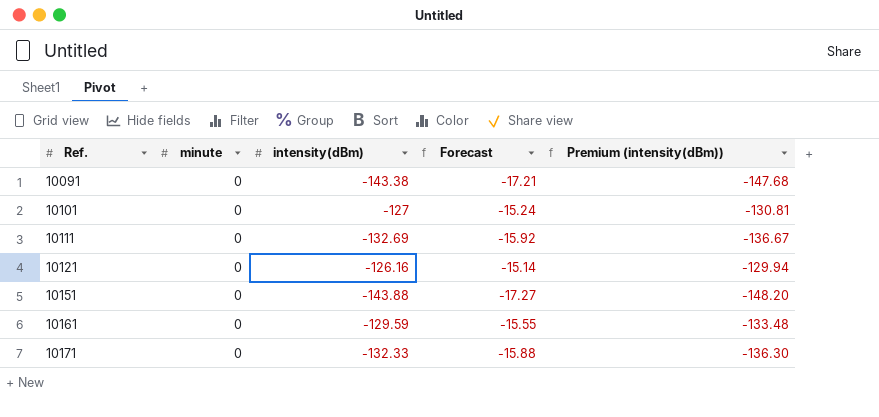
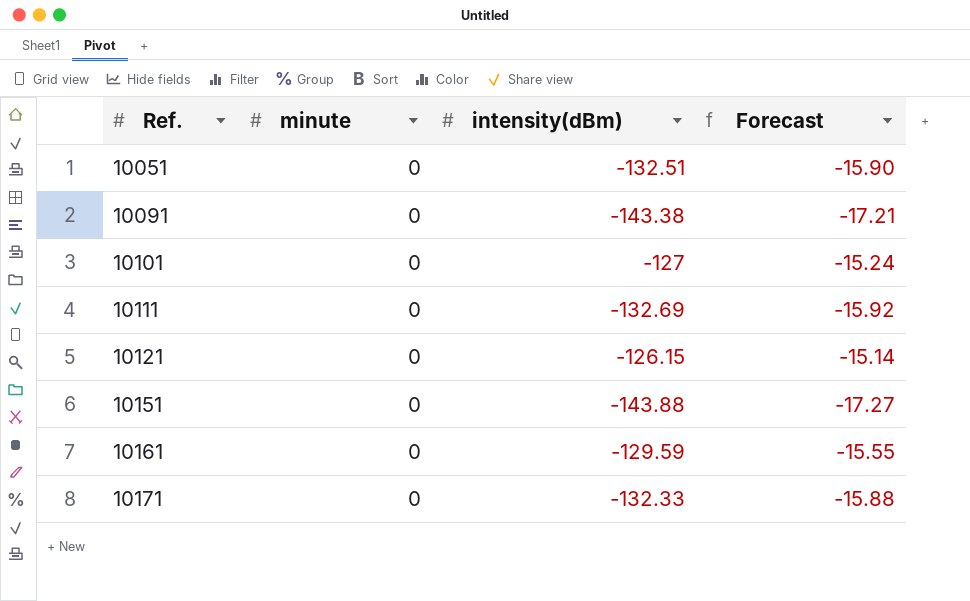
column Premium (intensity(dBm)) | formula: [intensity(dBm)] * 1.03 -> none
row 10051: none -> 0 | -132.51 | -15.90
10121 | intensity(dBm): -126.16 -> -126.15

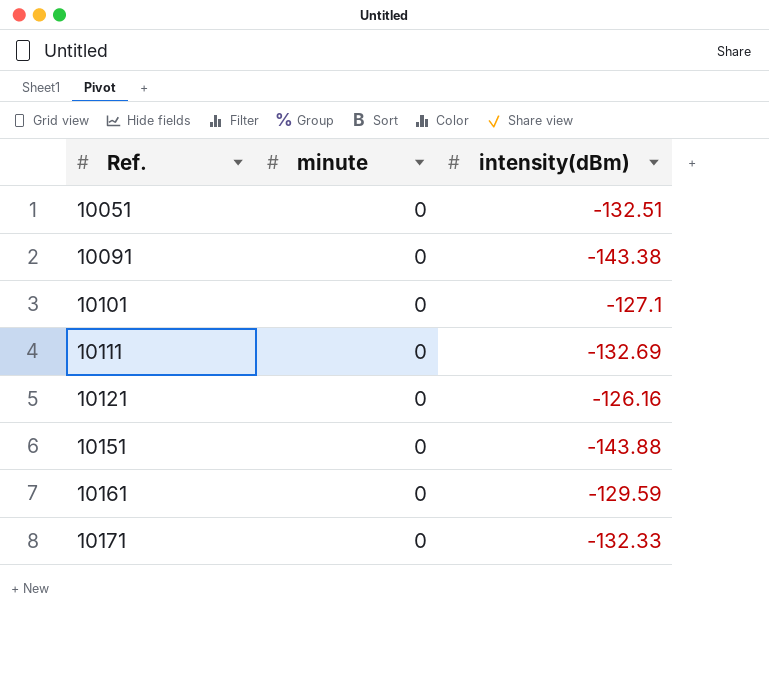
column Forecast | formula: [intensity(dBm)] * 0.12 -> none
10101 | intensity(dBm): -127 -> -127.1
10121 | intensity(dBm): -126.15 -> -126.16

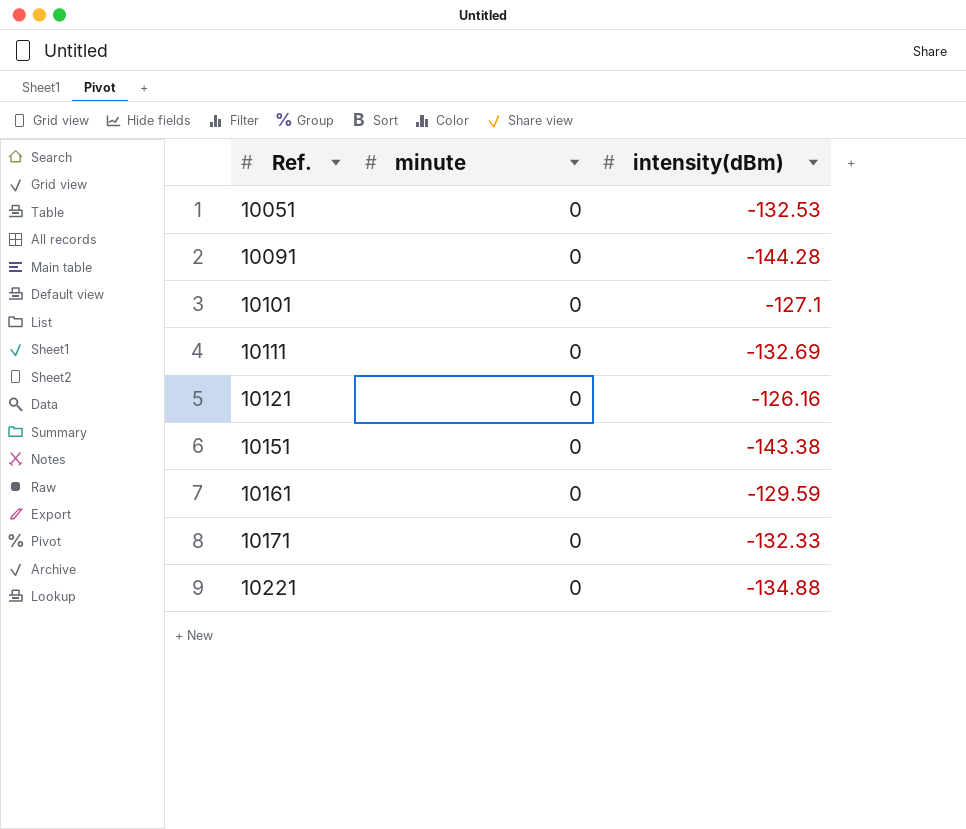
10051 | intensity(dBm): -132.51 -> -132.53
10091 | intensity(dBm): -143.38 -> -144.28
10151 | intensity(dBm): -143.88 -> -143.38
row 10221: none -> 0 | -134.88

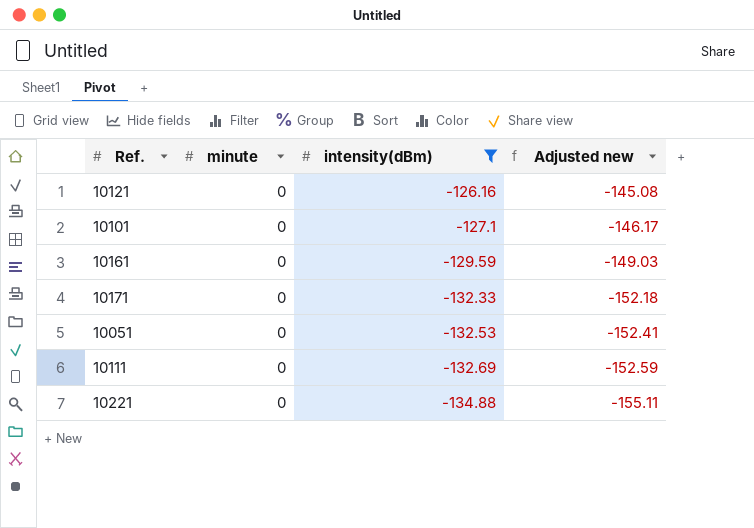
filter: none -> intensity(dBm) >= -134.88
row order: Ref. ascending -> intensity(dBm) descending
column Adjusted new | formula: none -> [intensity(dBm)] * 1.15

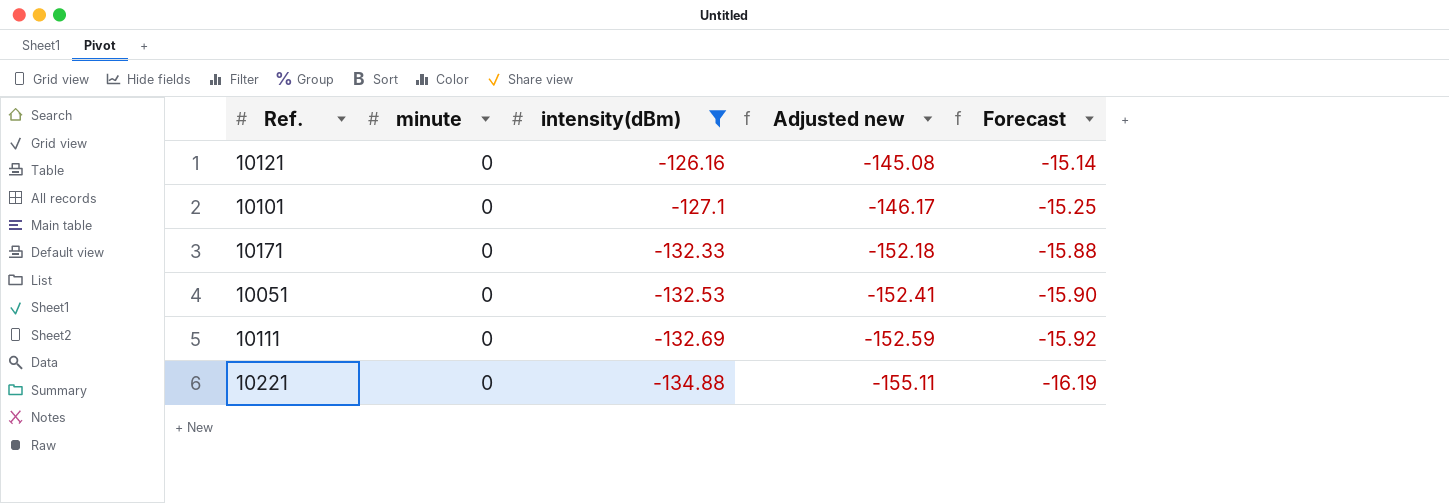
column Forecast | formula: none -> [intensity(dBm)] * 0.12
row 10161: 0 | -129.59 | -149.03 -> none

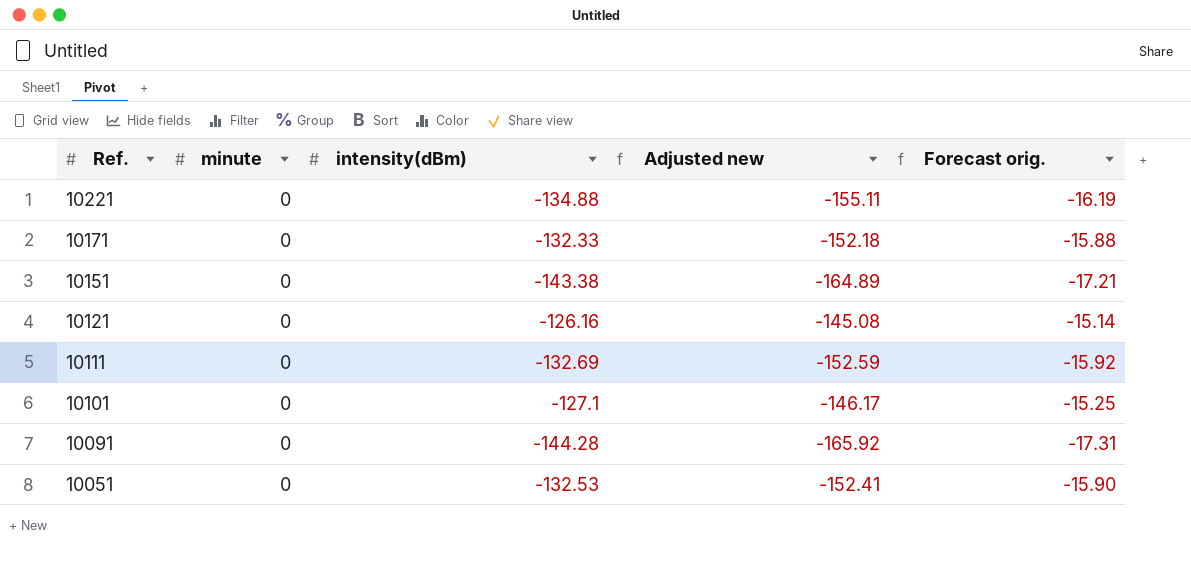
filter: intensity(dBm) >= -134.88 -> none
row order: intensity(dBm) descending -> Ref. descending
column name: Forecast -> Forecast orig.

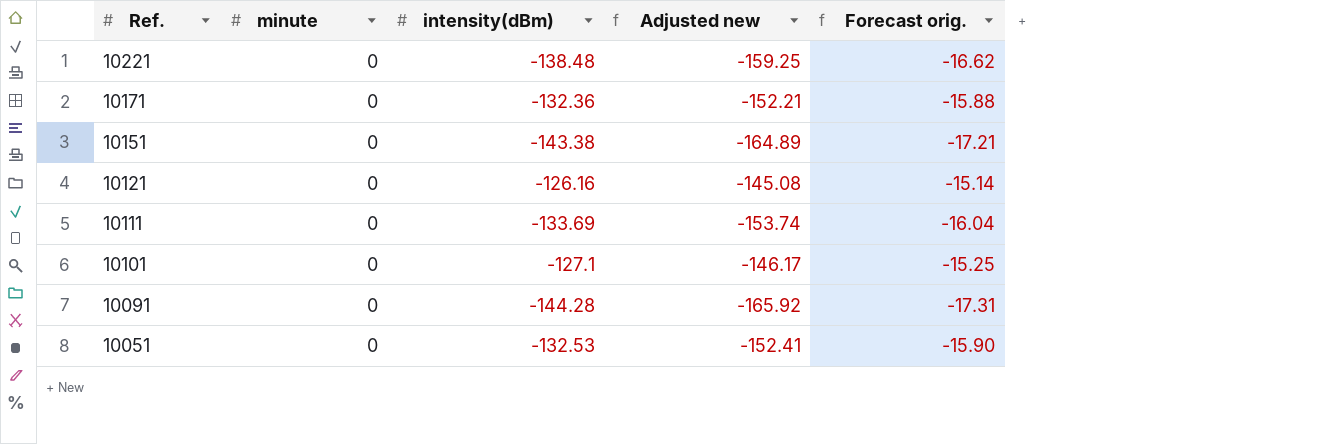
10221 | intensity(dBm): -134.88 -> -138.48
10221 | Adjusted new: -155.11 -> -159.25
10221 | Forecast orig.: -16.19 -> -16.62
10171 | intensity(dBm): -132.33 -> -132.36
10171 | Adjusted new: -152.18 -> -152.21
10111 | intensity(dBm): -132.69 -> -133.69
10111 | Adjusted new: -152.59 -> -153.74
10111 | Forecast orig.: -15.92 -> -16.04

